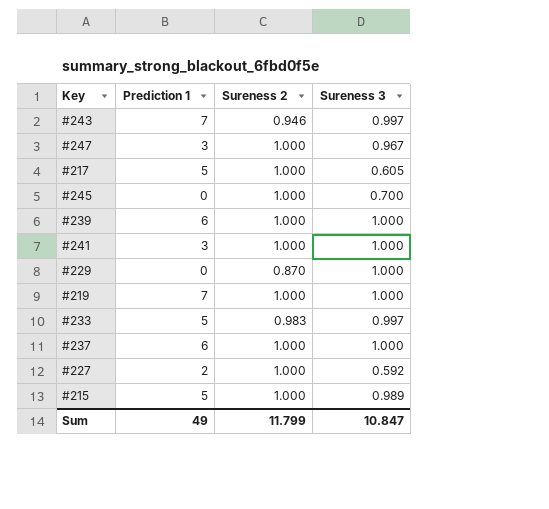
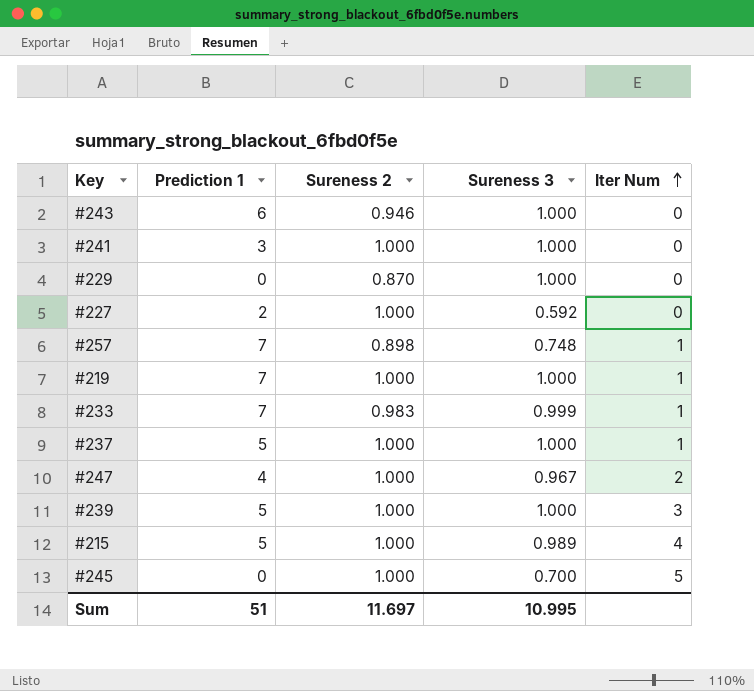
row order: none -> Iter Num ascending
column Iter Num | position: none -> 5
row #217: 5 | 1.000 | 0.605 -> none
#243 | Prediction 1: 7 -> 6
#243 | Sureness 3: 0.997 -> 1.000
row #257: none -> 7 | 0.898 | 0.748 | 1
#233 | Prediction 1: 5 -> 7
#233 | Sureness 3: 0.997 -> 0.999
#237 | Prediction 1: 6 -> 5
#247 | Prediction 1: 3 -> 4
#239 | Prediction 1: 6 -> 5
Sum | Prediction 1: 49 -> 51
Sum | Sureness 2: 11.799 -> 11.697
Sum | Sureness 3: 10.847 -> 10.995

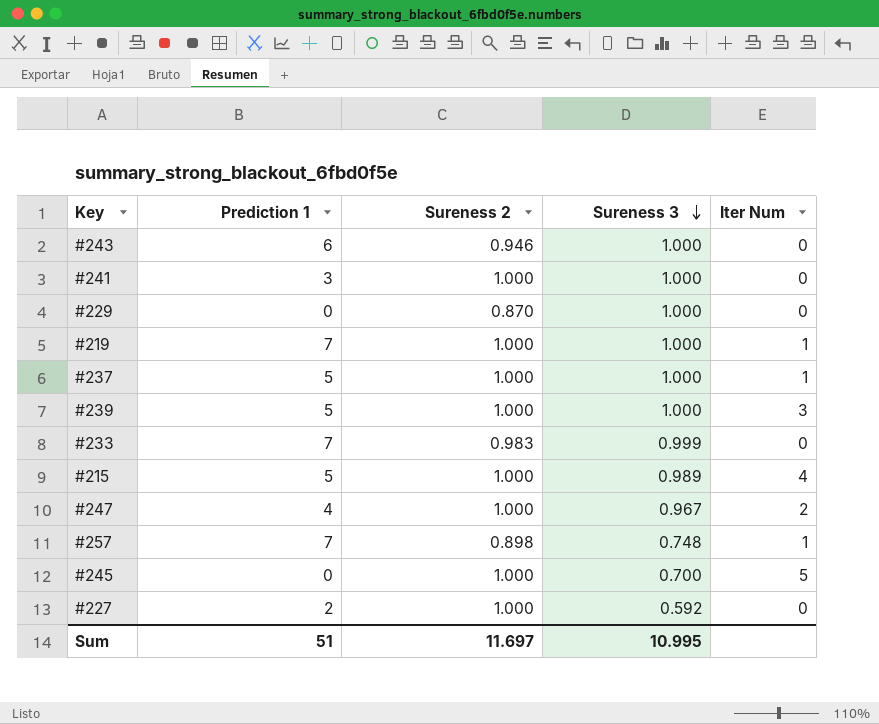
row order: Iter Num ascending -> Sureness 3 descending
#233 | Iter Num: 1 -> 0

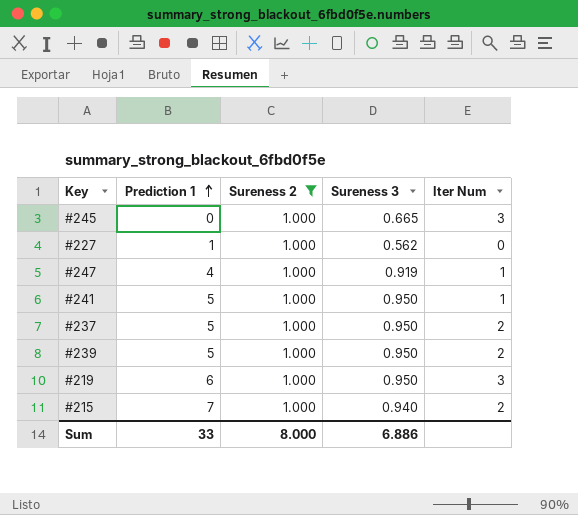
filter: none -> Sureness 2 = 1.000
row order: Sureness 3 descending -> Prediction 1 ascending
#245 | Sureness 3: 0.700 -> 0.665
#245 | Iter Num: 5 -> 3
#227 | Prediction 1: 2 -> 1
#227 | Sureness 3: 0.592 -> 0.562
#247 | Sureness 3: 0.967 -> 0.919
#247 | Iter Num: 2 -> 1
#241 | Prediction 1: 3 -> 5
#241 | Sureness 3: 1.000 -> 0.950
#241 | Iter Num: 0 -> 1
#237 | Sureness 3: 1.000 -> 0.950
#237 | Iter Num: 1 -> 2
#239 | Sureness 3: 1.000 -> 0.950
#239 | Iter Num: 3 -> 2
#219 | Prediction 1: 7 -> 6
#219 | Sureness 3: 1.000 -> 0.950
#219 | Iter Num: 1 -> 3
#215 | Prediction 1: 5 -> 7
#215 | Sureness 3: 0.989 -> 0.940
#215 | Iter Num: 4 -> 2
Sum | Prediction 1: 51 -> 33
Sum | Sureness 2: 11.697 -> 8.000
Sum | Sureness 3: 10.995 -> 6.886

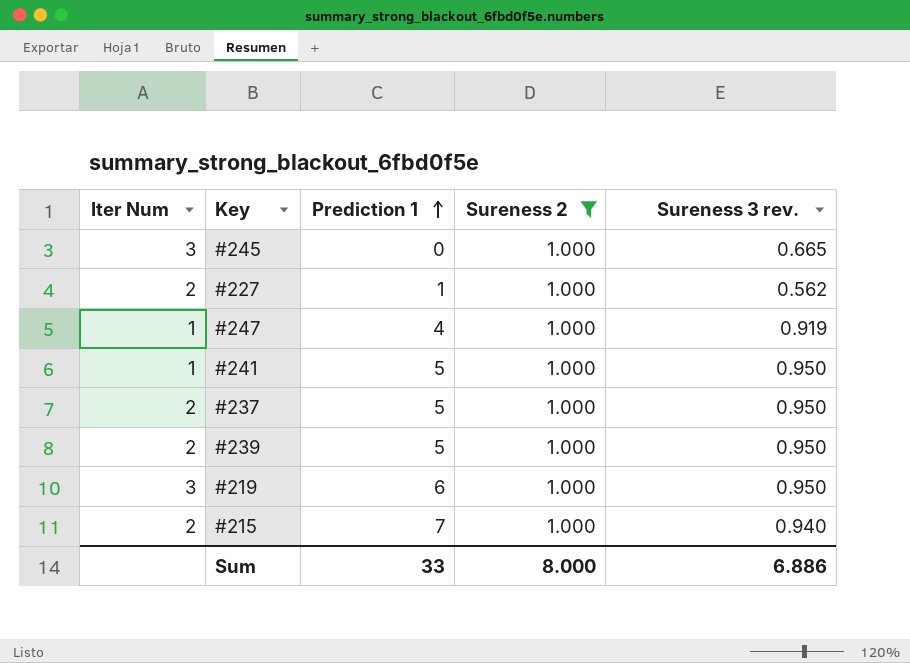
column Iter Num | position: 5 -> 1
column name: Sureness 3 -> Sureness 3 rev.
#227 | Iter Num: 0 -> 2

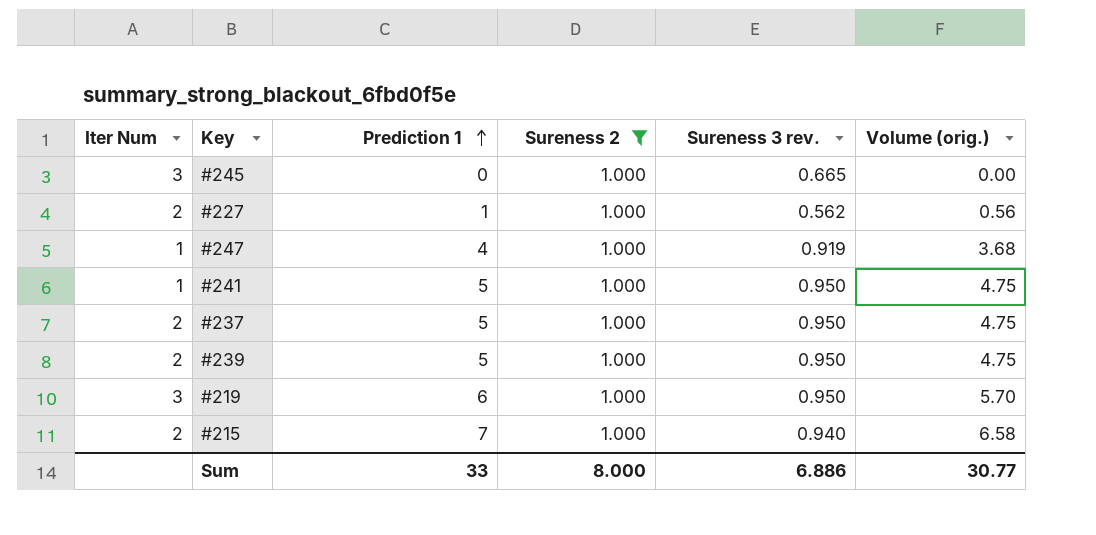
column Volume (orig.) | formula: none -> [Prediction 1] * [Sureness 3 rev.]

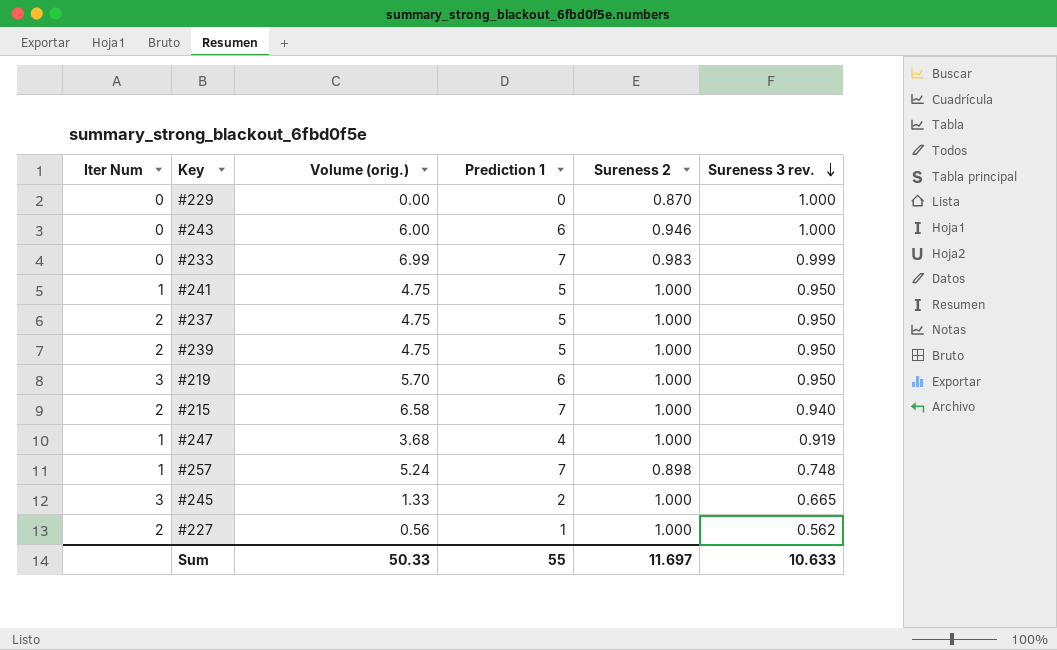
filter: Sureness 2 = 1.000 -> none
row order: Prediction 1 ascending -> Sureness 3 rev. descending
column Volume (orig.) | position: 6 -> 3
#245 | Volume (orig.): 0.00 -> 1.33
#245 | Prediction 1: 0 -> 2
Sum | Volume (orig.): 30.77 -> 50.33
Sum | Prediction 1: 33 -> 55
Sum | Sureness 2: 8.000 -> 11.697
Sum | Sureness 3 rev.: 6.886 -> 10.633

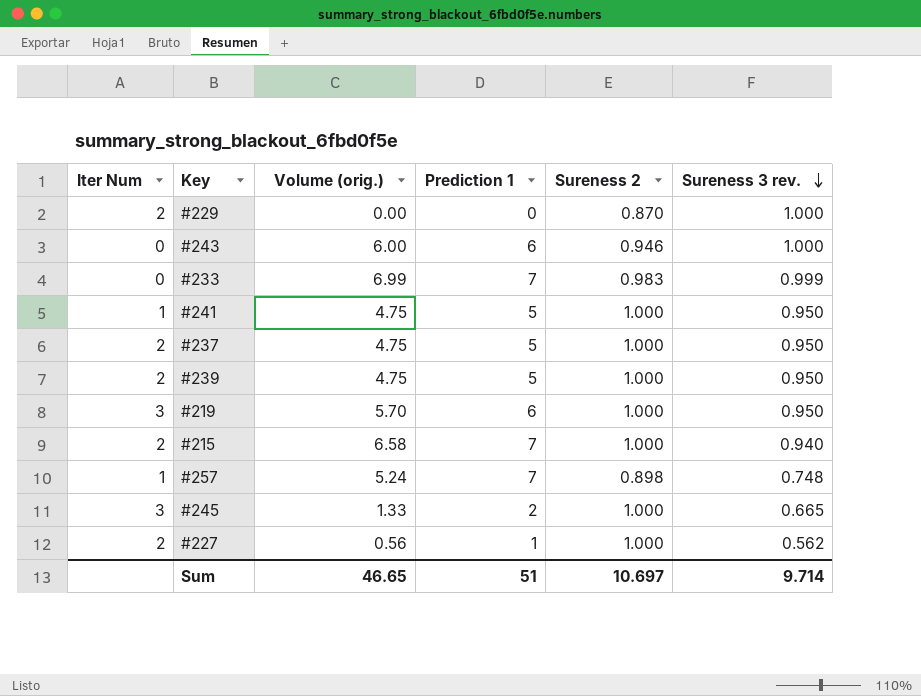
row #247: 1 | 3.68 | 4 | 1.000 | 0.919 -> none
#229 | Iter Num: 0 -> 2
Sum | Volume (orig.): 50.33 -> 46.65
Sum | Prediction 1: 55 -> 51
Sum | Sureness 2: 11.697 -> 10.697
Sum | Sureness 3 rev.: 10.633 -> 9.714

